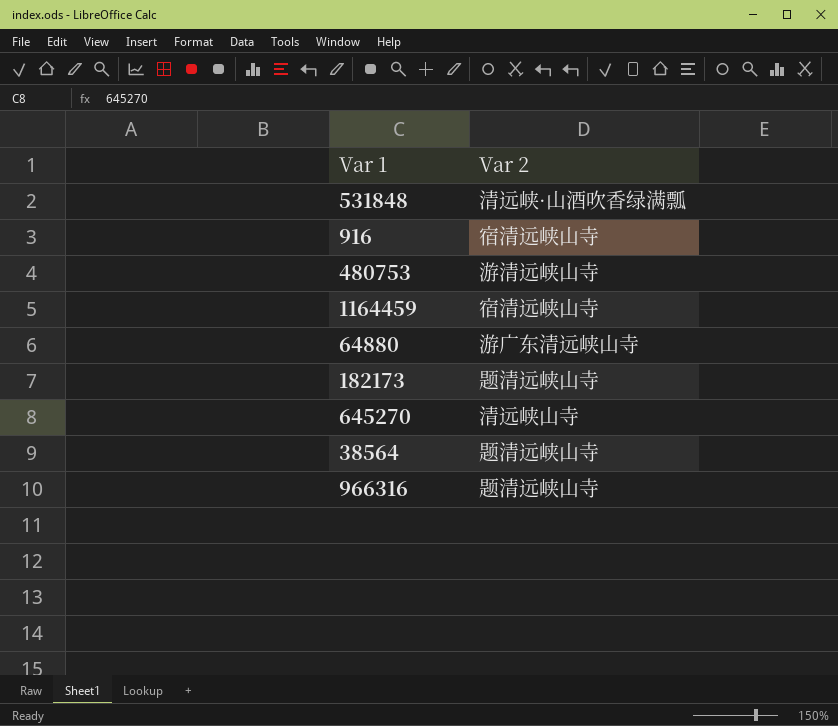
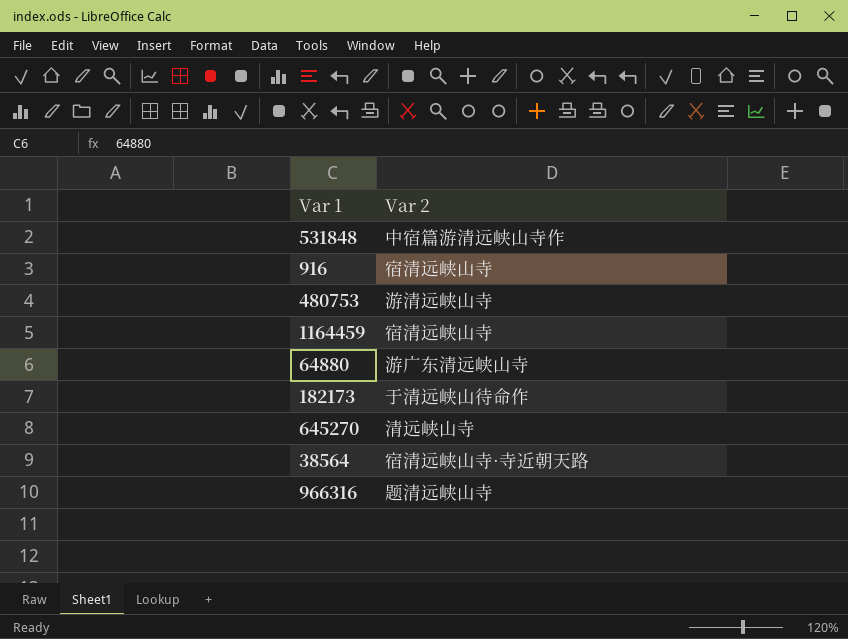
531848 | Var 2: 清远峡·山酒吹香绿满瓢 -> 中宿篇游清远峡山寺作
182173 | Var 2: 题清远峡山寺 -> 于清远峡山待命作
38564 | Var 2: 题清远峡山寺 -> 宿清远峡山寺·寺近朝天路

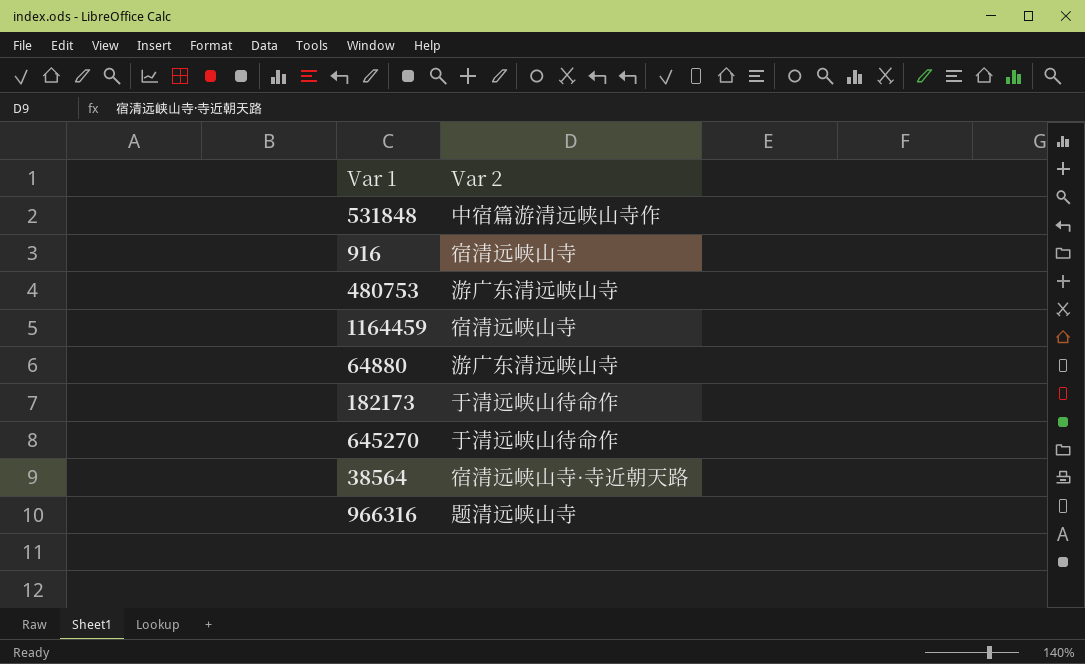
480753 | Var 2: 游清远峡山寺 -> 游广东清远峡山寺
645270 | Var 2: 清远峡山寺 -> 于清远峡山待命作

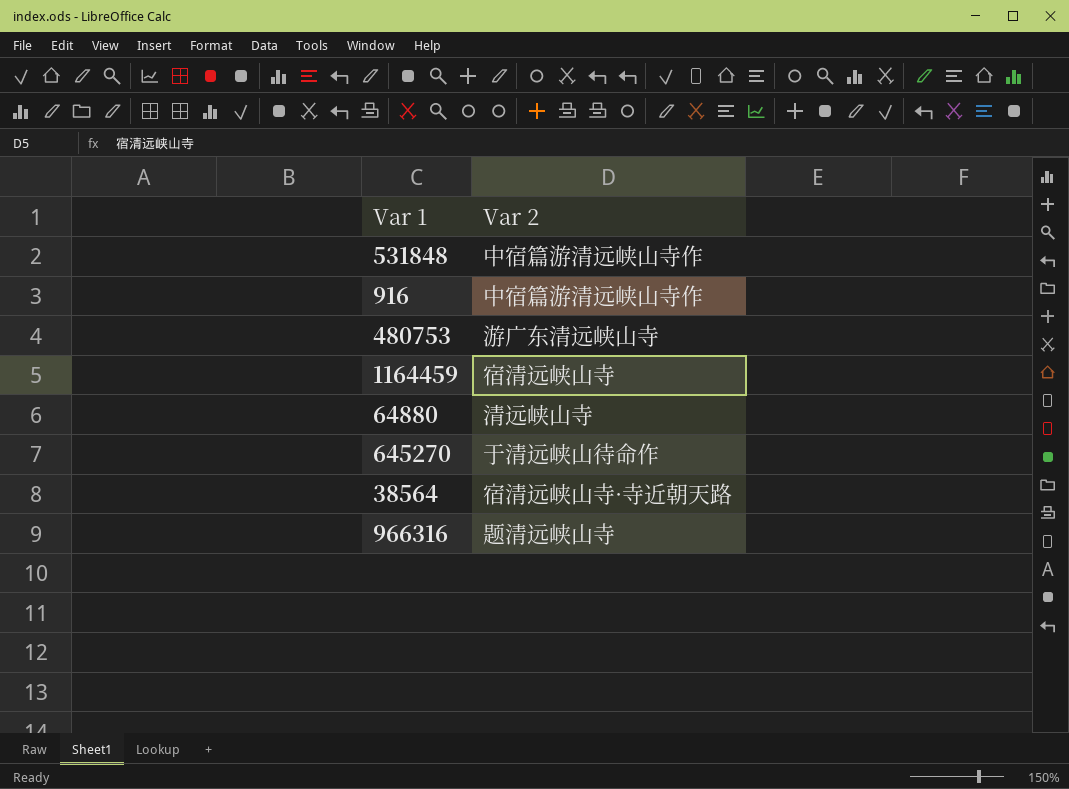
row 182173: 于清远峡山待命作 -> none
916 | Var 2: 宿清远峡山寺 -> 中宿篇游清远峡山寺作
64880 | Var 2: 游广东清远峡山寺 -> 清远峡山寺

